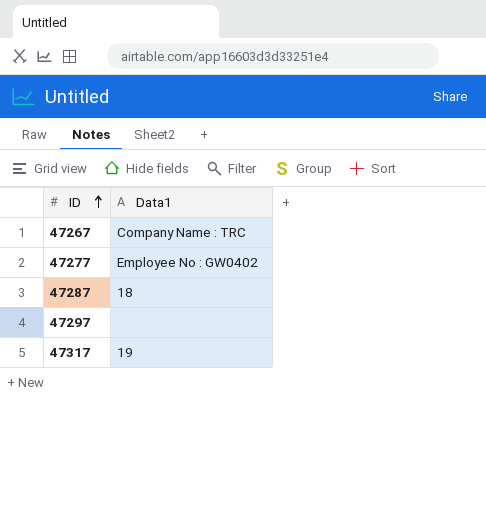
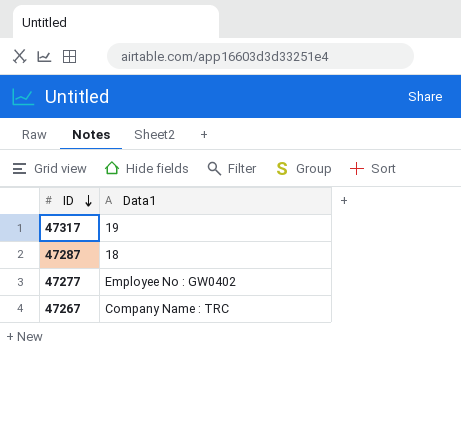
row order: ID ascending -> ID descending
row 47297: none -> none

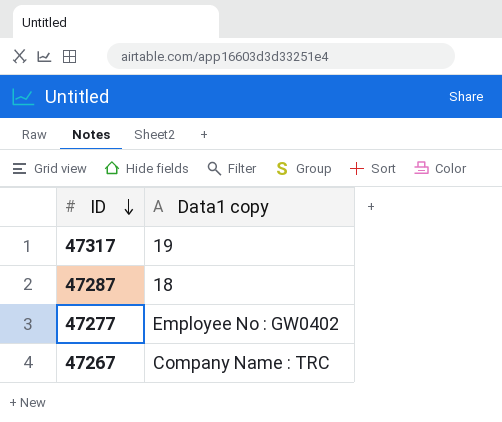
column name: Data1 -> Data1 copy

